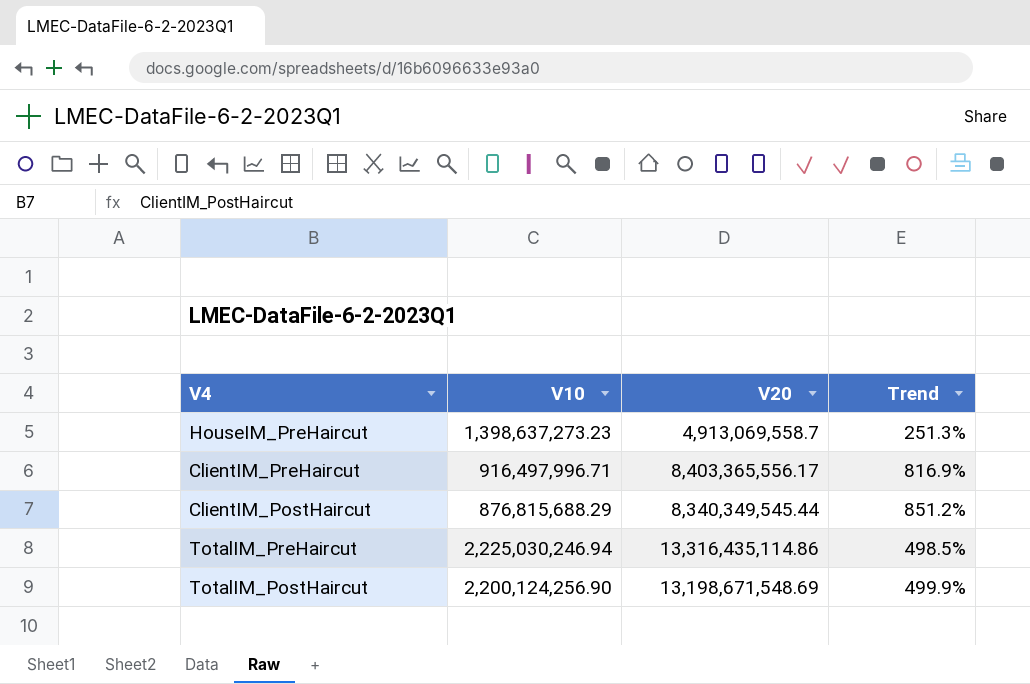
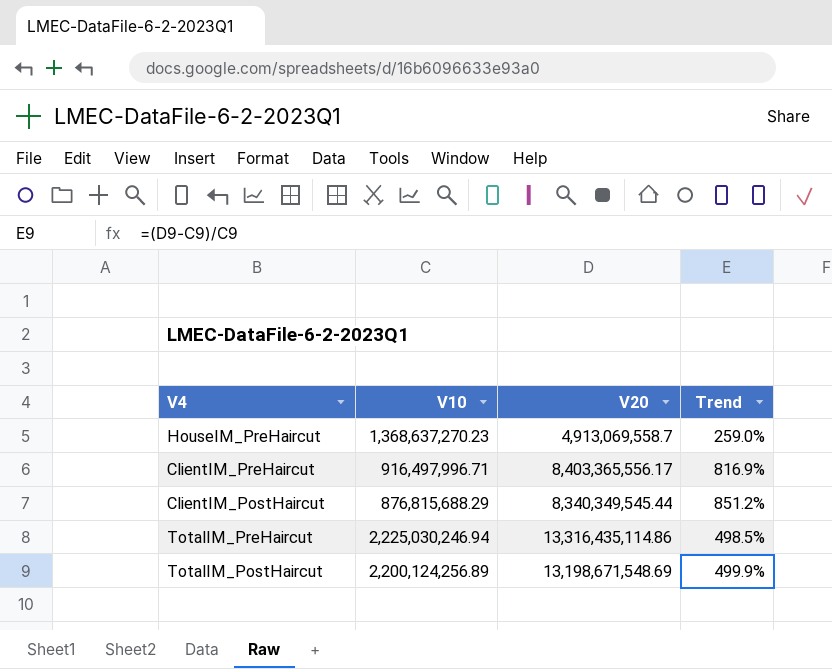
HouseIM_PreHaircut | V10: 1,398,637,273.23 -> 1,368,637,270.23
HouseIM_PreHaircut | Trend: 251.3% -> 259.0%
TotalIM_PostHaircut | V10: 2,200,124,256.90 -> 2,200,124,256.89

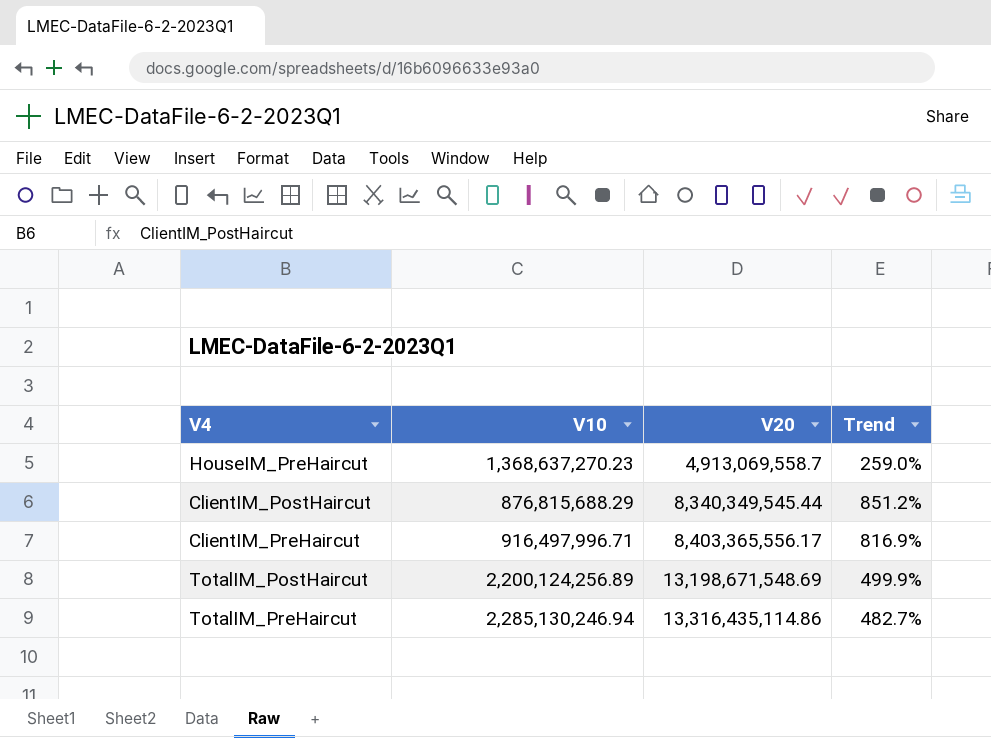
row order: none -> V20 ascending
TotalIM_PreHaircut | V10: 2,225,030,246.94 -> 2,285,130,246.94
TotalIM_PreHaircut | Trend: 498.5% -> 482.7%

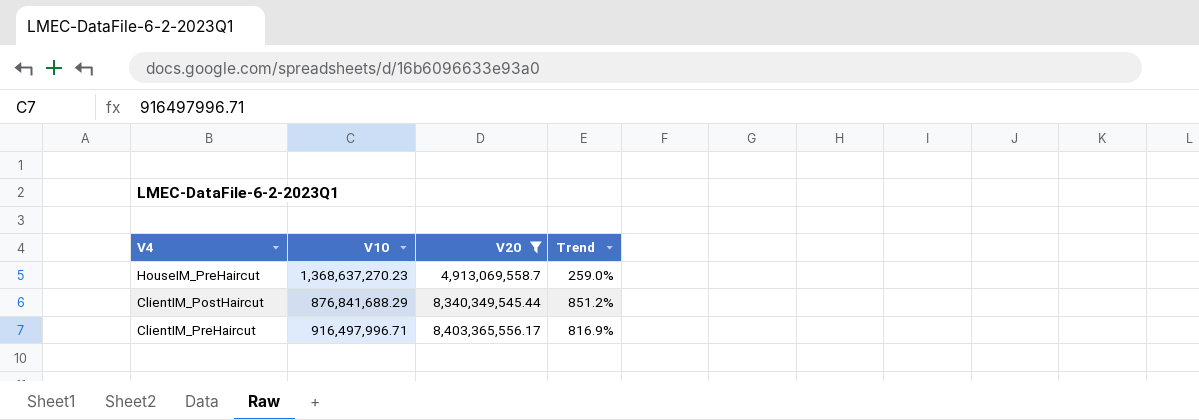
filter: none -> V20 <= 8,403,365,556.17
ClientIM_PostHaircut | V10: 876,815,688.29 -> 876,841,688.29

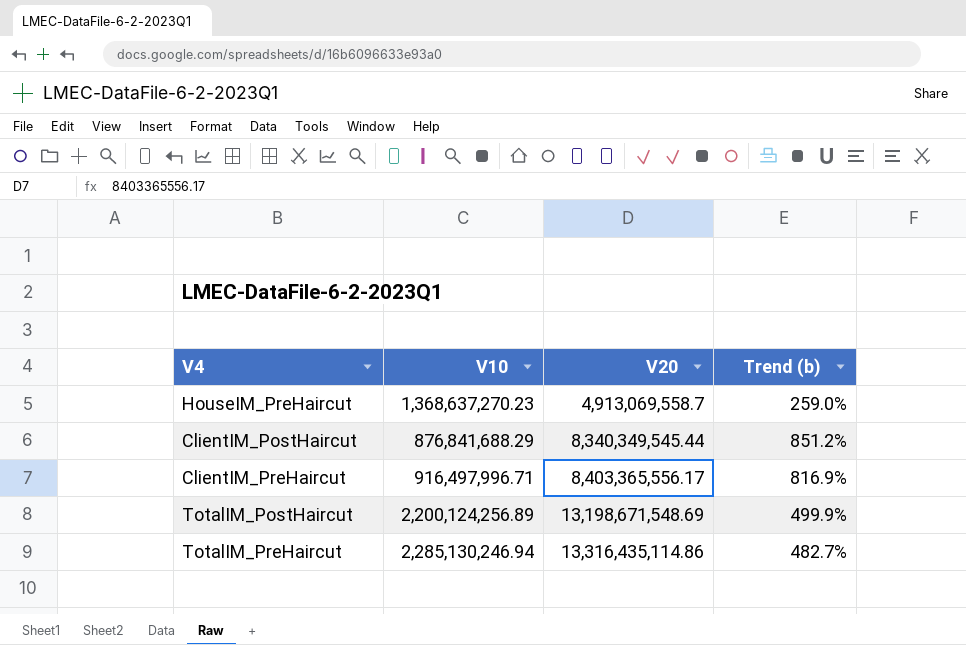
filter: V20 <= 8,403,365,556.17 -> none
column name: Trend -> Trend (b)

